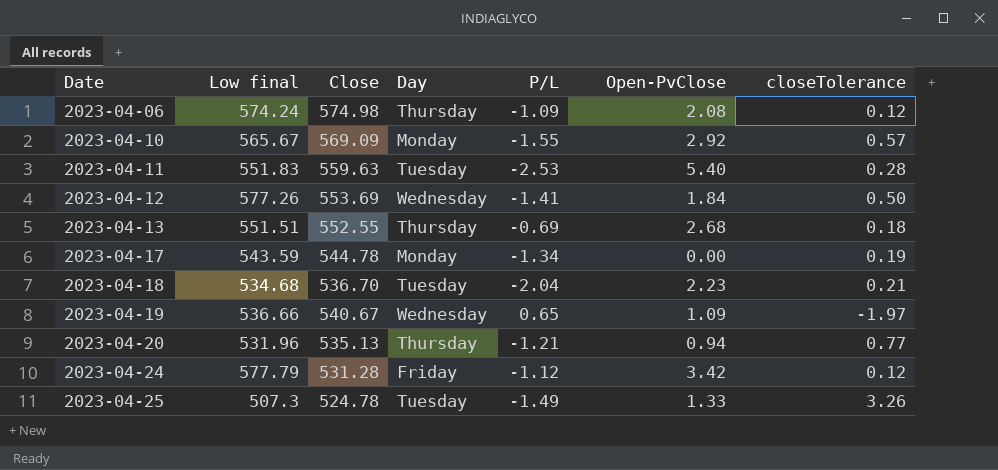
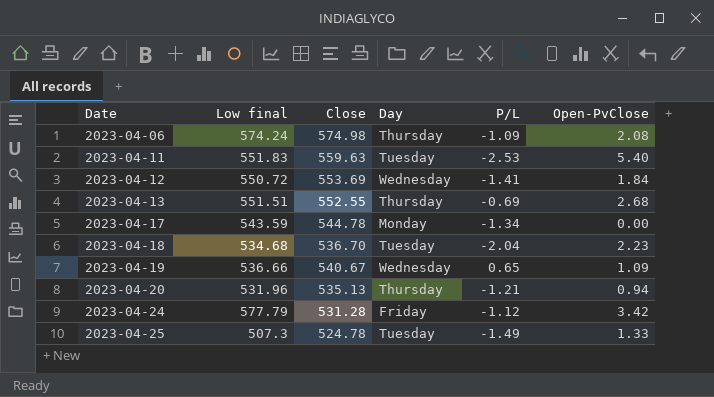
column closeTolerance | position: 7 -> none
row 2023-04-10: 565.67 | 569.09 | Monday | -1.55 | 2.92 | 0.57 -> none
2023-04-12 | Low final: 577.26 -> 550.72

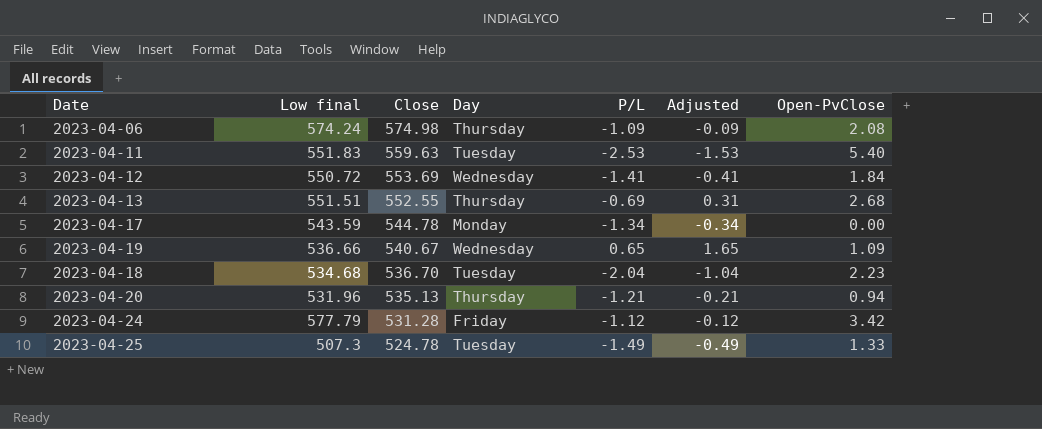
row order: Date ascending -> Close descending
column Adjusted | formula: none -> [P/L] + 1

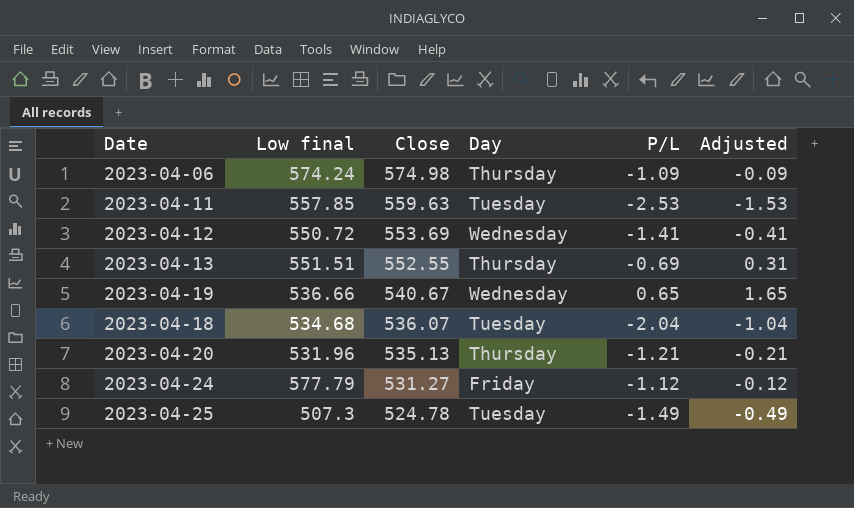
column Open-PvClose | position: 7 -> none
row 2023-04-17: 543.59 | 544.78 | Monday | -1.34 | -0.34 | 0.00 -> none
2023-04-11 | Low final: 551.83 -> 557.85
2023-04-18 | Close: 536.70 -> 536.07
2023-04-24 | Close: 531.28 -> 531.27

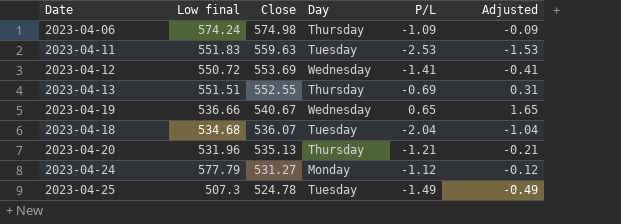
2023-04-11 | Low final: 557.85 -> 551.83
2023-04-24 | Day: Friday -> Monday

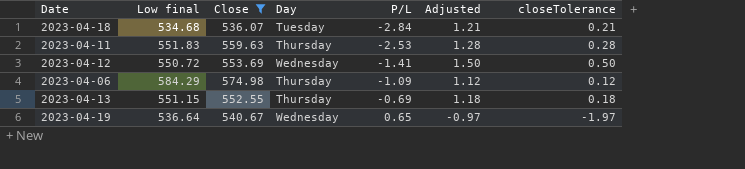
filter: none -> Close >= 536.07
row order: Close descending -> P/L ascending
column Adjusted | formula: [P/L] + 1 -> [closeTolerance] + 1
column closeTolerance | position: none -> 7
2023-04-18 | P/L: -2.04 -> -2.84
2023-04-11 | Day: Tuesday -> Thursday
2023-04-06 | Low final: 574.24 -> 584.29
2023-04-13 | Low final: 551.51 -> 551.15
2023-04-19 | Low final: 536.66 -> 536.64

